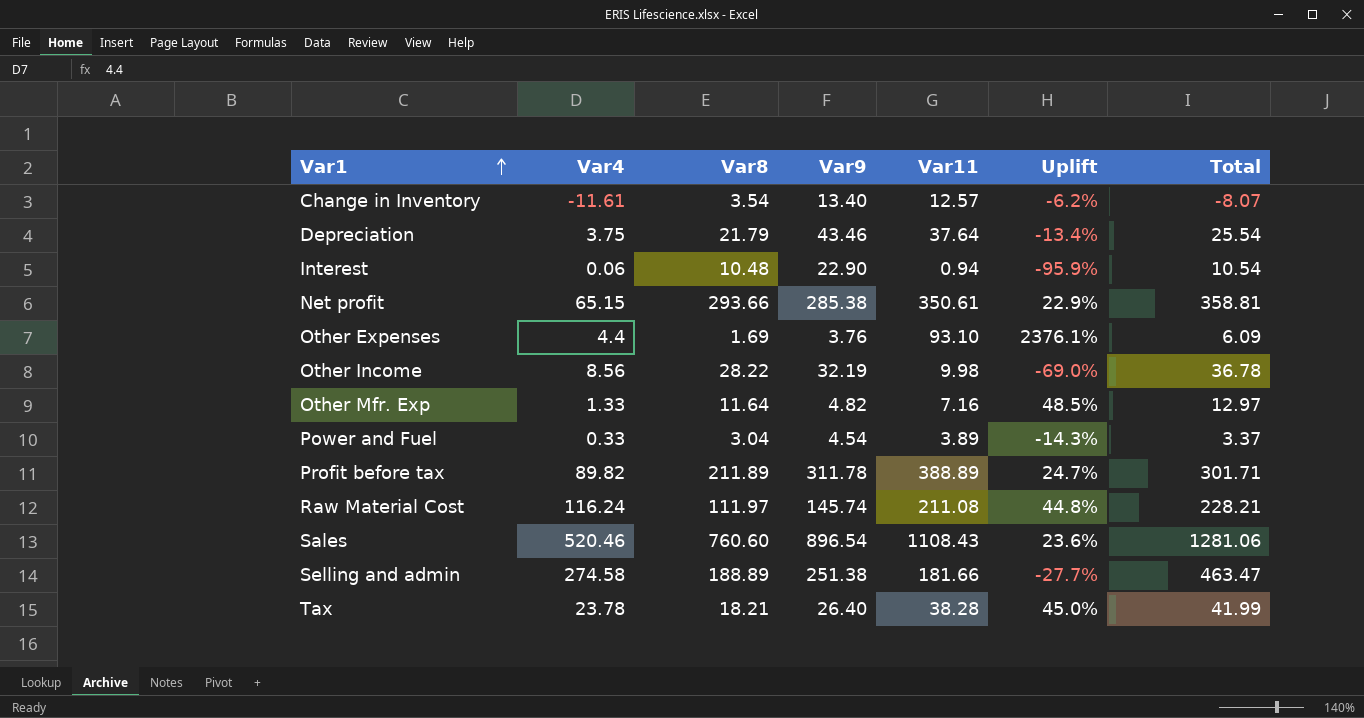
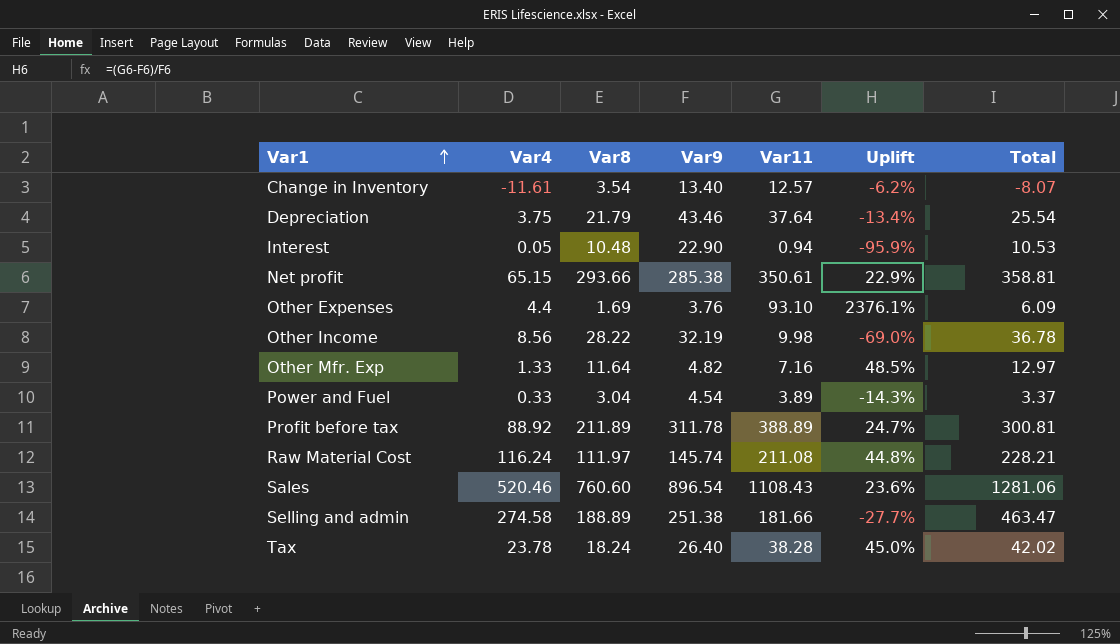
Interest | Var4: 0.06 -> 0.05
Interest | Total: 10.54 -> 10.53
Profit before tax | Var4: 89.82 -> 88.92
Profit before tax | Total: 301.71 -> 300.81
Tax | Var8: 18.21 -> 18.24
Tax | Total: 41.99 -> 42.02

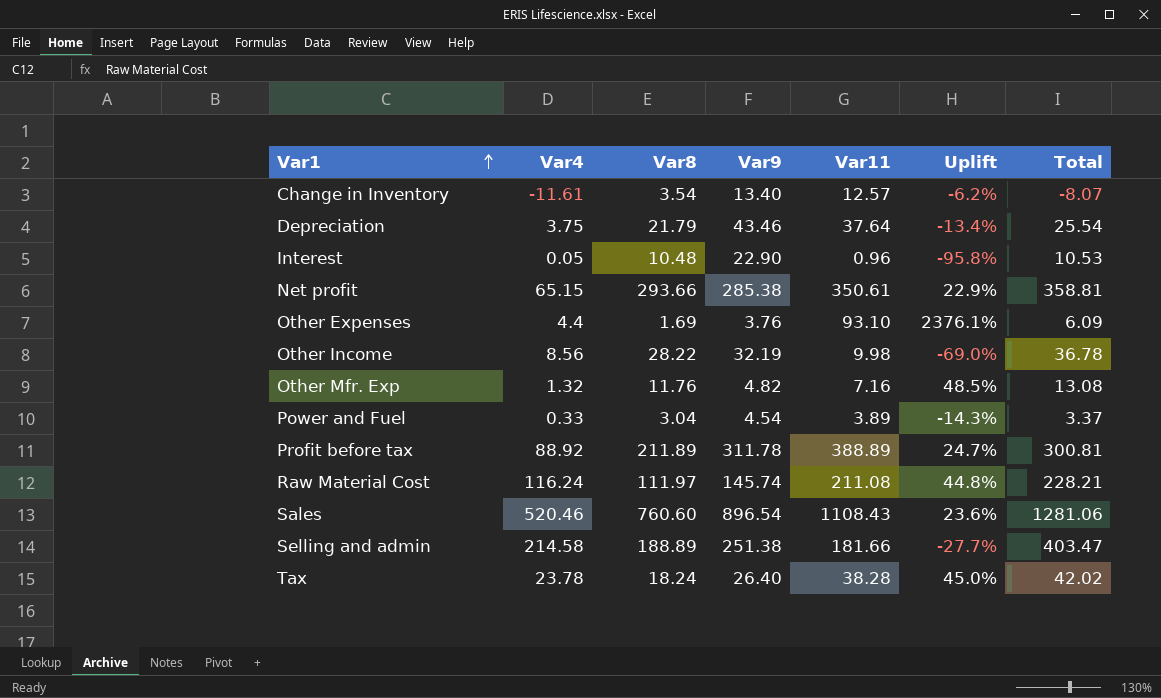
Interest | Var11: 0.94 -> 0.96
Interest | Uplift: -95.9% -> -95.8%
Other Mfr. Exp | Var4: 1.33 -> 1.32
Other Mfr. Exp | Var8: 11.64 -> 11.76
Other Mfr. Exp | Total: 12.97 -> 13.08
Selling and admin | Var4: 274.58 -> 214.58
Selling and admin | Total: 463.47 -> 403.47

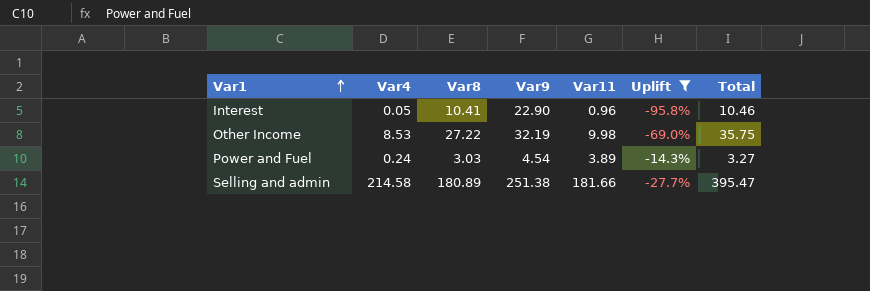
filter: none -> Uplift <= -14.3%
Interest | Var8: 10.48 -> 10.41
Interest | Total: 10.53 -> 10.46
Other Income | Var4: 8.56 -> 8.53
Other Income | Var8: 28.22 -> 27.22
Other Income | Total: 36.78 -> 35.75
Power and Fuel | Var4: 0.33 -> 0.24
Power and Fuel | Var8: 3.04 -> 3.03
Power and Fuel | Total: 3.37 -> 3.27
Selling and admin | Var8: 188.89 -> 180.89
Selling and admin | Total: 403.47 -> 395.47

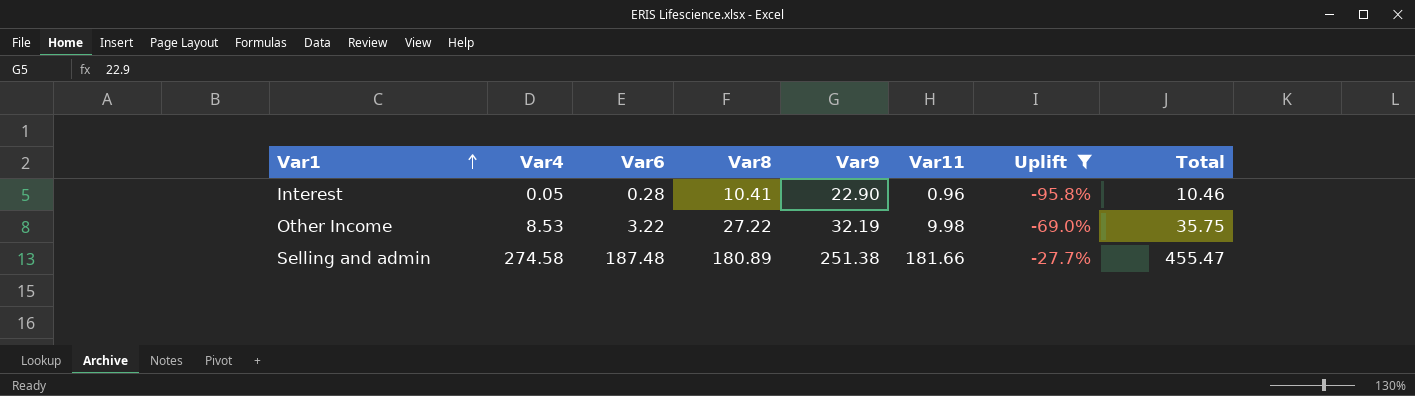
column Var6 | position: none -> 3
row Power and Fuel: 0.24 | 3.03 | 4.54 | 3.89 | -14.3% | 3.27 -> none
Selling and admin | Var4: 214.58 -> 274.58
Selling and admin | Total: 395.47 -> 455.47

